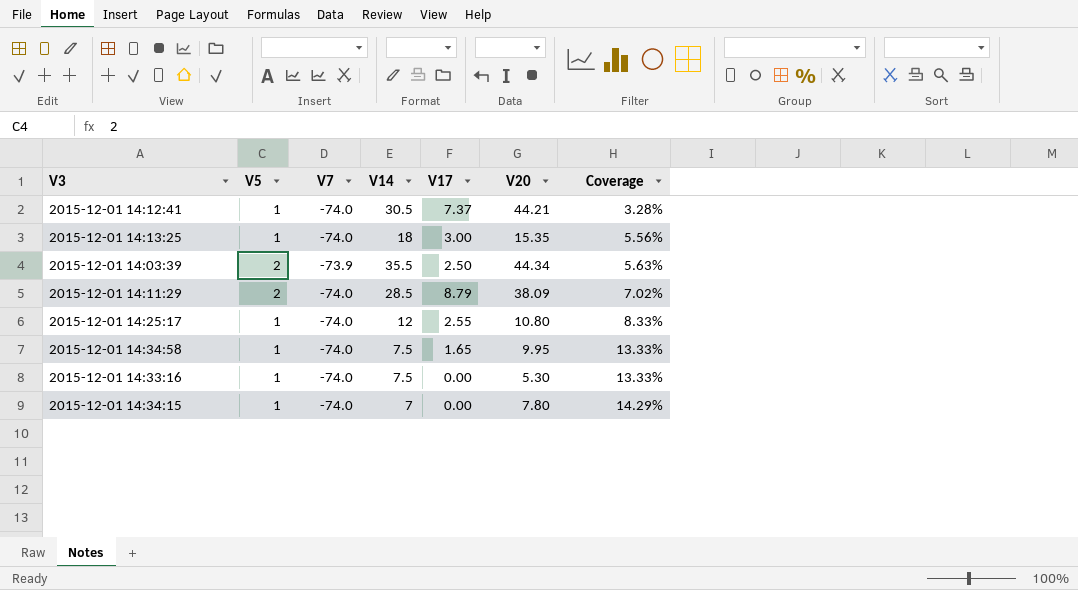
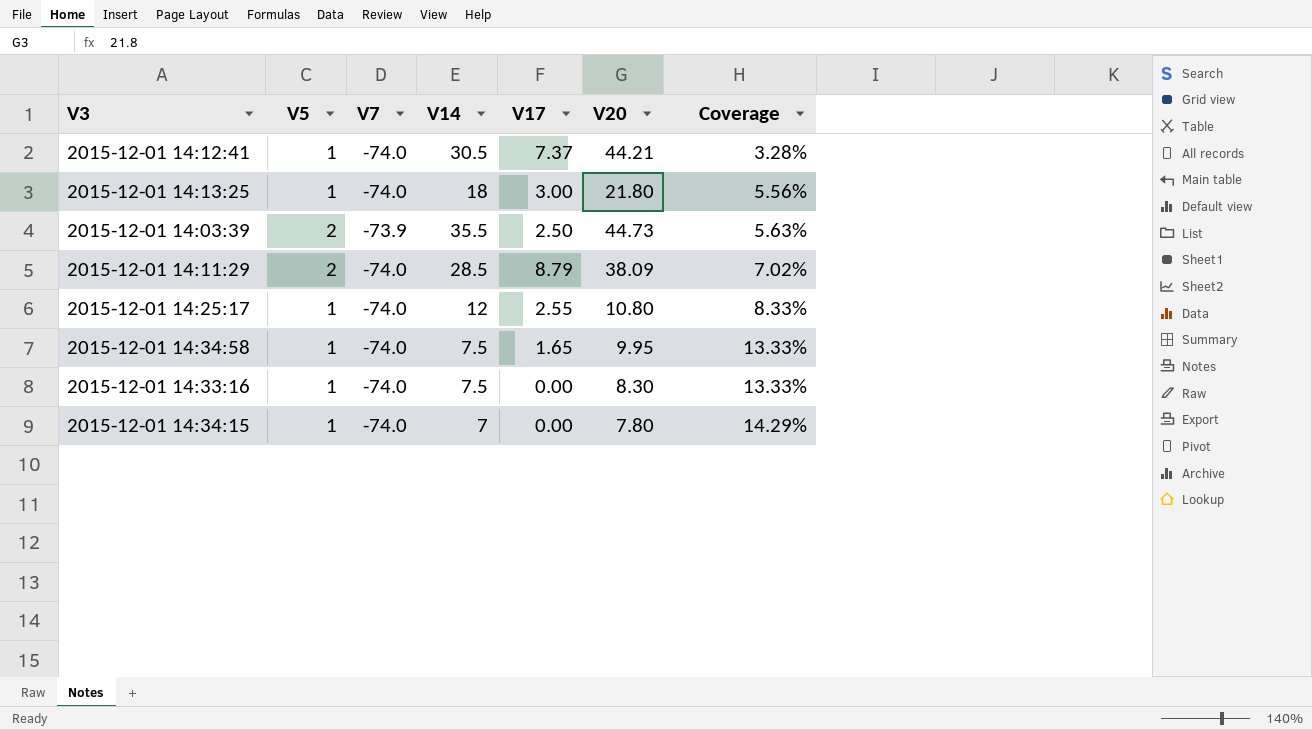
2015-12-01 14:13:25 | V20: 15.35 -> 21.80
2015-12-01 14:03:39 | V20: 44.34 -> 44.73
2015-12-01 14:33:16 | V20: 5.30 -> 8.30

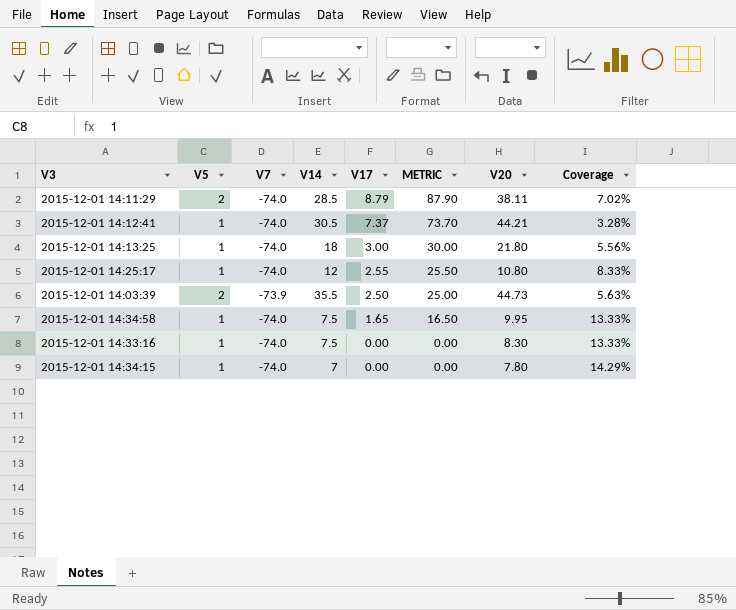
row order: Coverage ascending -> V17 descending
column METRIC | formula: none -> [V17] * 10
2015-12-01 14:11:29 | V20: 38.09 -> 38.11

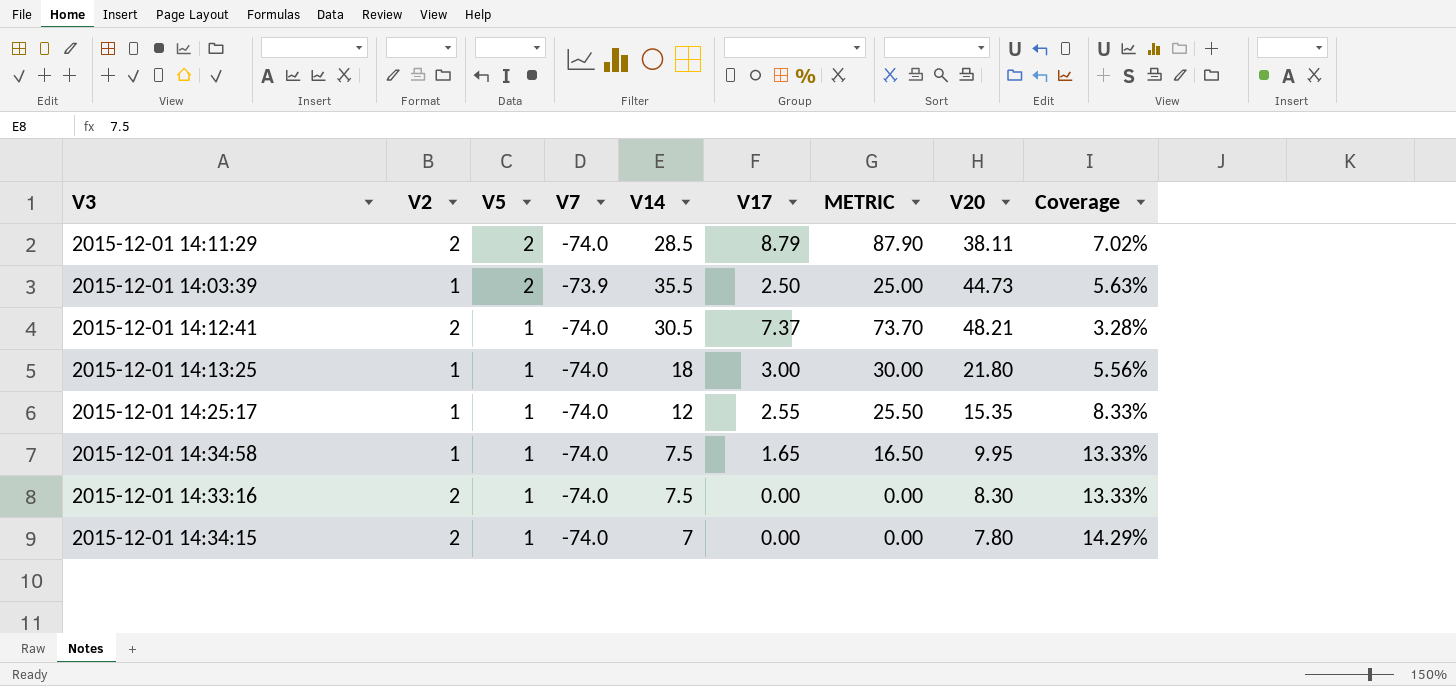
row order: V17 descending -> V5 descending
column V2 | position: none -> 2
2015-12-01 14:12:41 | V20: 44.21 -> 48.21
2015-12-01 14:25:17 | V20: 10.80 -> 15.35

